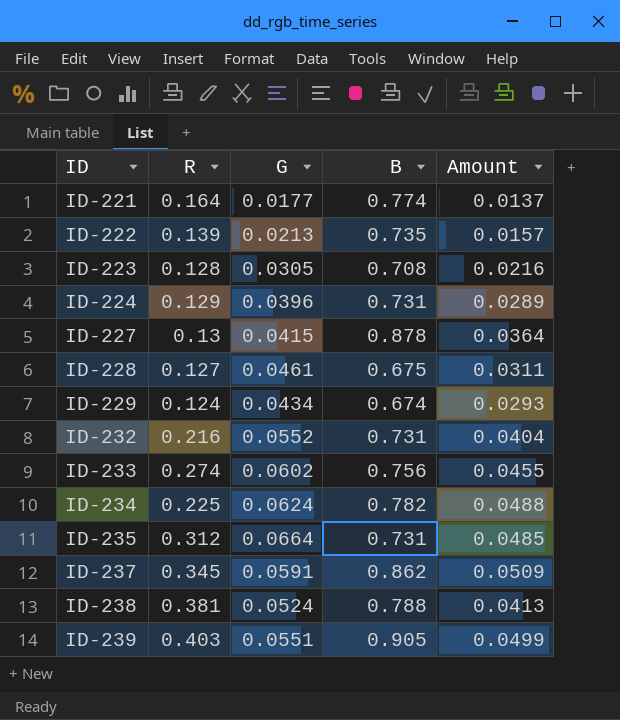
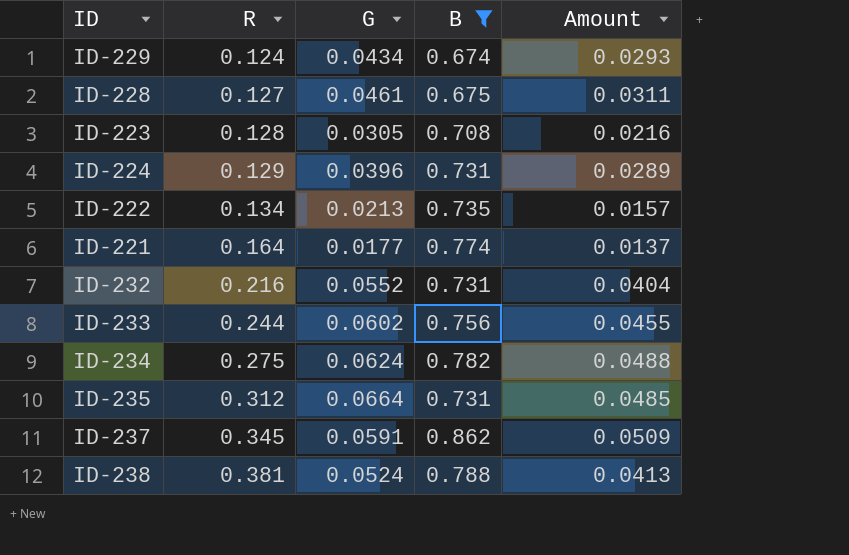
filter: none -> B <= 0.862
row order: ID ascending -> R ascending
ID-222 | R: 0.139 -> 0.134
ID-233 | R: 0.274 -> 0.244
ID-234 | R: 0.225 -> 0.275

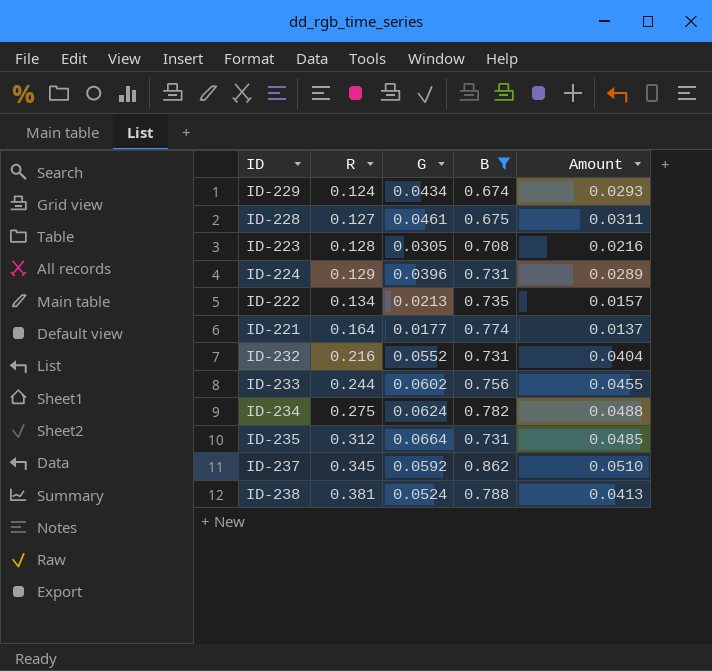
ID-237 | G: 0.0591 -> 0.0592
ID-237 | Amount: 0.0509 -> 0.0510

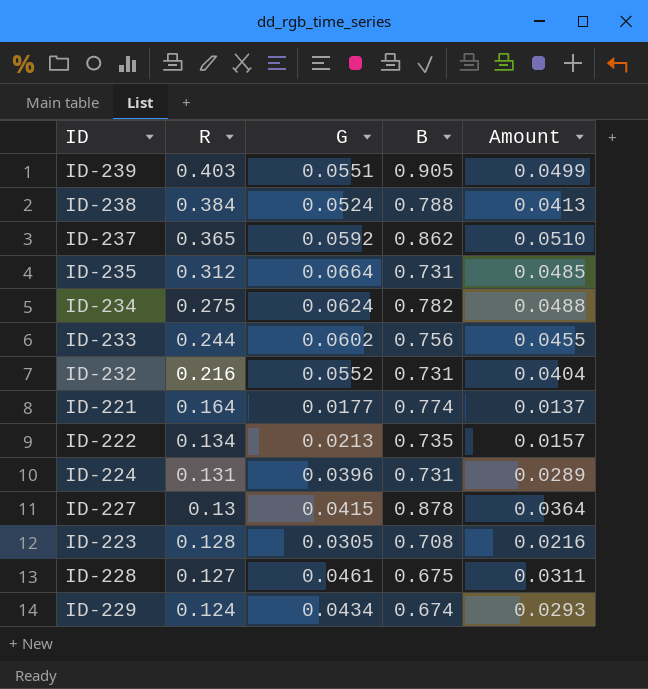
filter: B <= 0.862 -> none
row order: R ascending -> R descending
ID-238 | R: 0.381 -> 0.384
ID-237 | R: 0.345 -> 0.365
ID-224 | R: 0.129 -> 0.131

